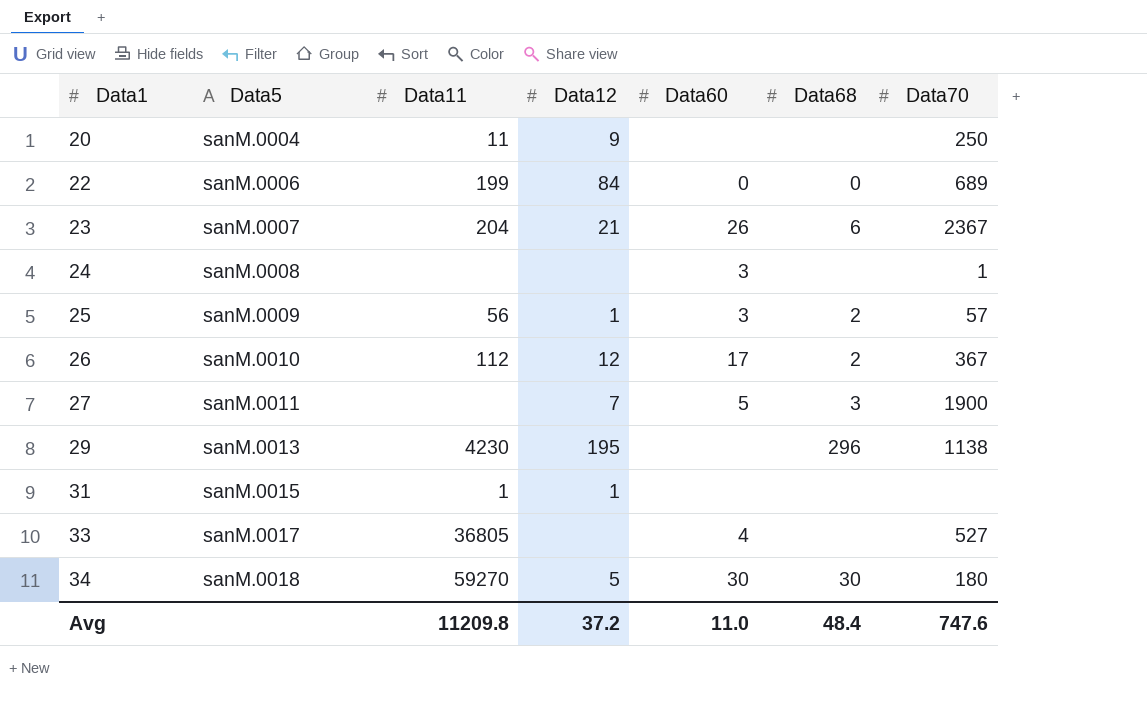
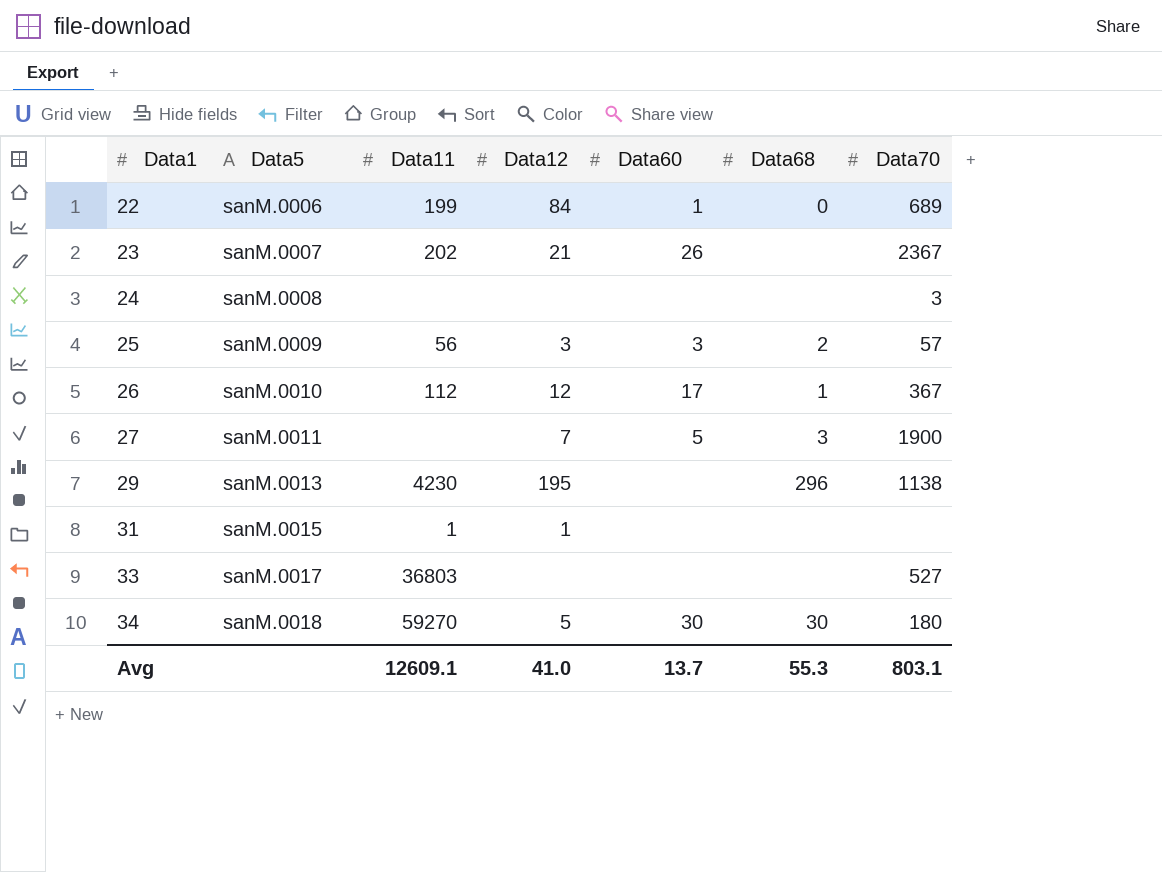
row 20: sanM.0004 | 11 | 9 | none | none | 250 -> none
22 | Data60: 0 -> 1
23 | Data11: 204 -> 202
23 | Data68: 6 -> none
24 | Data60: 3 -> none
24 | Data70: 1 -> 3
25 | Data12: 1 -> 3
26 | Data68: 2 -> 1
33 | Data11: 36805 -> 36803
33 | Data60: 4 -> none
Avg | Data11: 11209.8 -> 12609.1
Avg | Data12: 37.2 -> 41.0
Avg | Data60: 11.0 -> 13.7
Avg | Data68: 48.4 -> 55.3
Avg | Data70: 747.6 -> 803.1

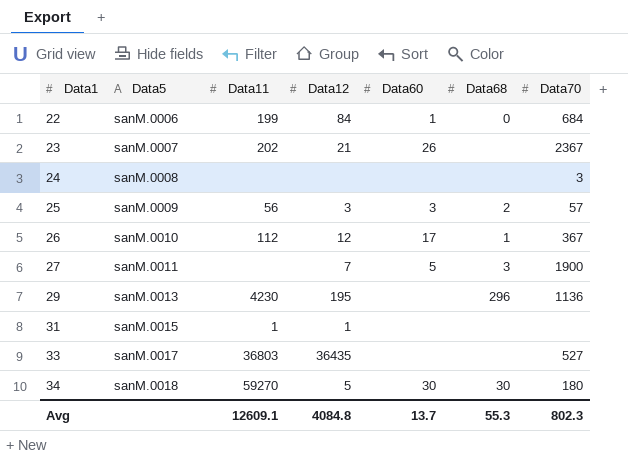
22 | Data70: 689 -> 684
29 | Data70: 1138 -> 1136
33 | Data12: none -> 36435
Avg | Data12: 41.0 -> 4084.8
Avg | Data70: 803.1 -> 802.3

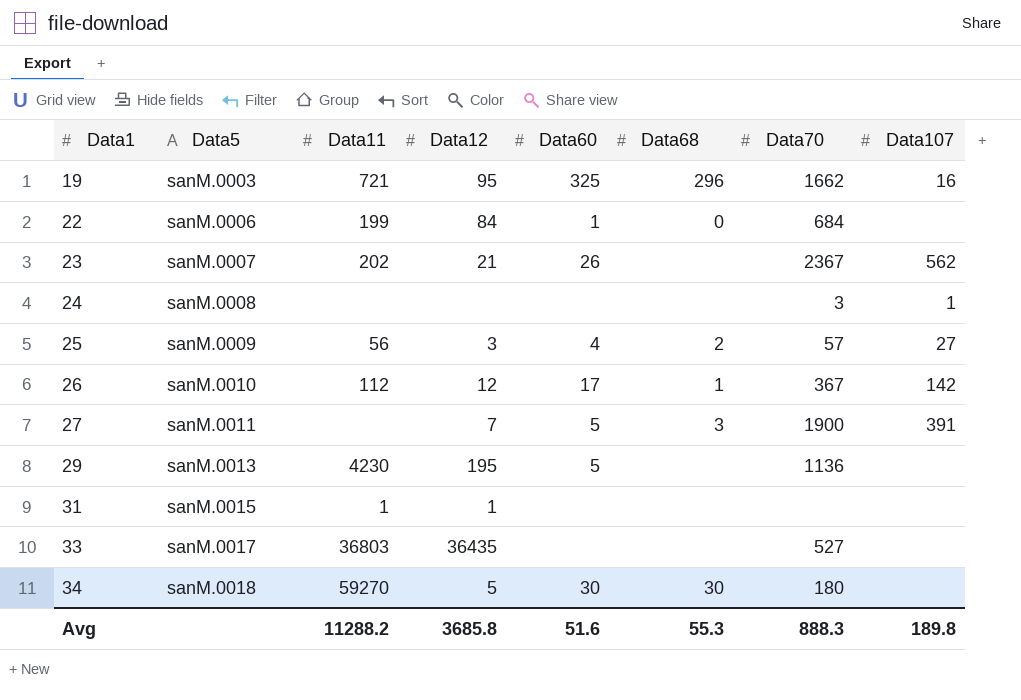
column Data107 | position: none -> 8
row 19: none -> sanM.0003 | 721 | 95 | 325 | 296 | 1662 | 16
25 | Data60: 3 -> 4
29 | Data60: none -> 5
29 | Data68: 296 -> none
Avg | Data11: 12609.1 -> 11288.2
Avg | Data12: 4084.8 -> 3685.8
Avg | Data60: 13.7 -> 51.6
Avg | Data70: 802.3 -> 888.3

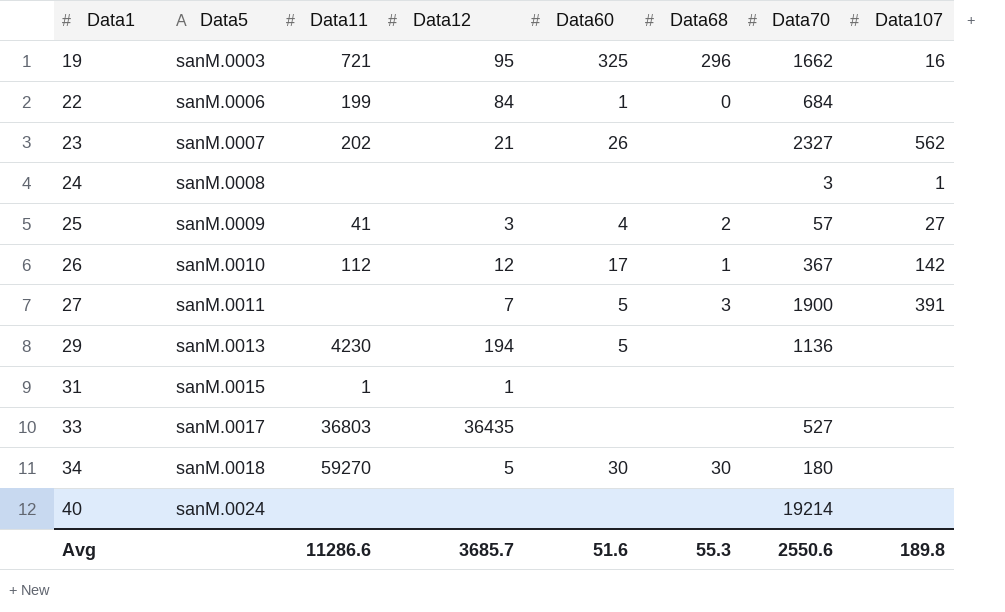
23 | Data70: 2367 -> 2327
25 | Data11: 56 -> 41
29 | Data12: 195 -> 194
row 40: none -> sanM.0024 | none | none | none | none | 19214 | none
Avg | Data11: 11288.2 -> 11286.6
Avg | Data12: 3685.8 -> 3685.7
Avg | Data70: 888.3 -> 2550.6

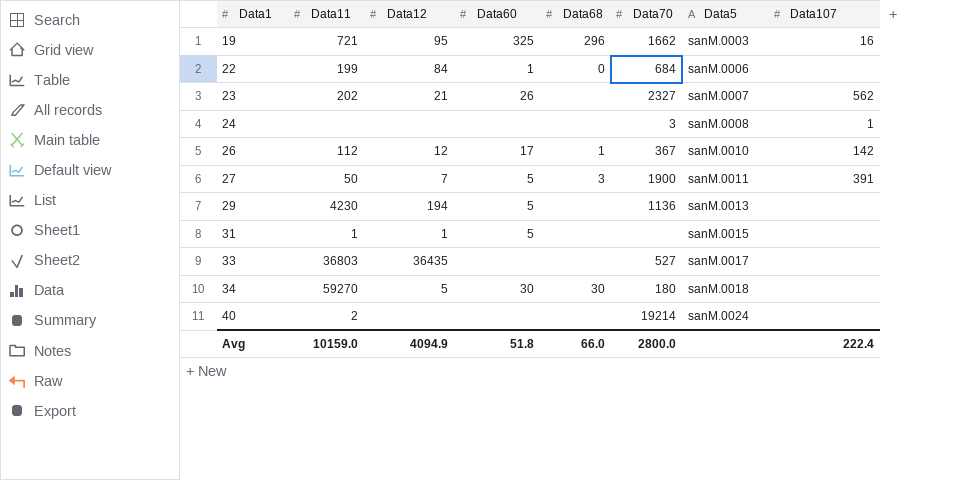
column Data5 | position: 2 -> 7
row 25: sanM.0009 | 41 | 3 | 4 | 2 | 57 | 27 -> none
27 | Data11: none -> 50
31 | Data60: none -> 5
40 | Data11: none -> 2
Avg | Data11: 11286.6 -> 10159.0
Avg | Data12: 3685.7 -> 4094.9
Avg | Data60: 51.6 -> 51.8
Avg | Data68: 55.3 -> 66.0
Avg | Data70: 2550.6 -> 2800.0
Avg | Data107: 189.8 -> 222.4

